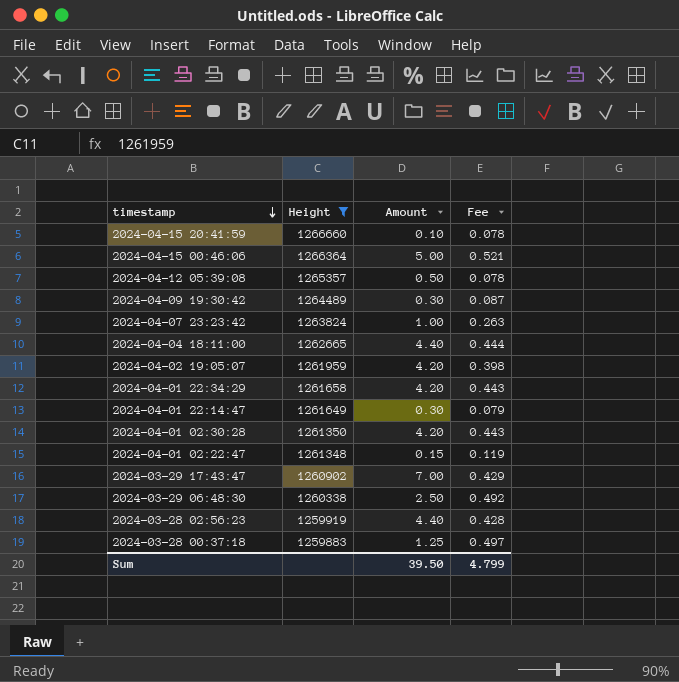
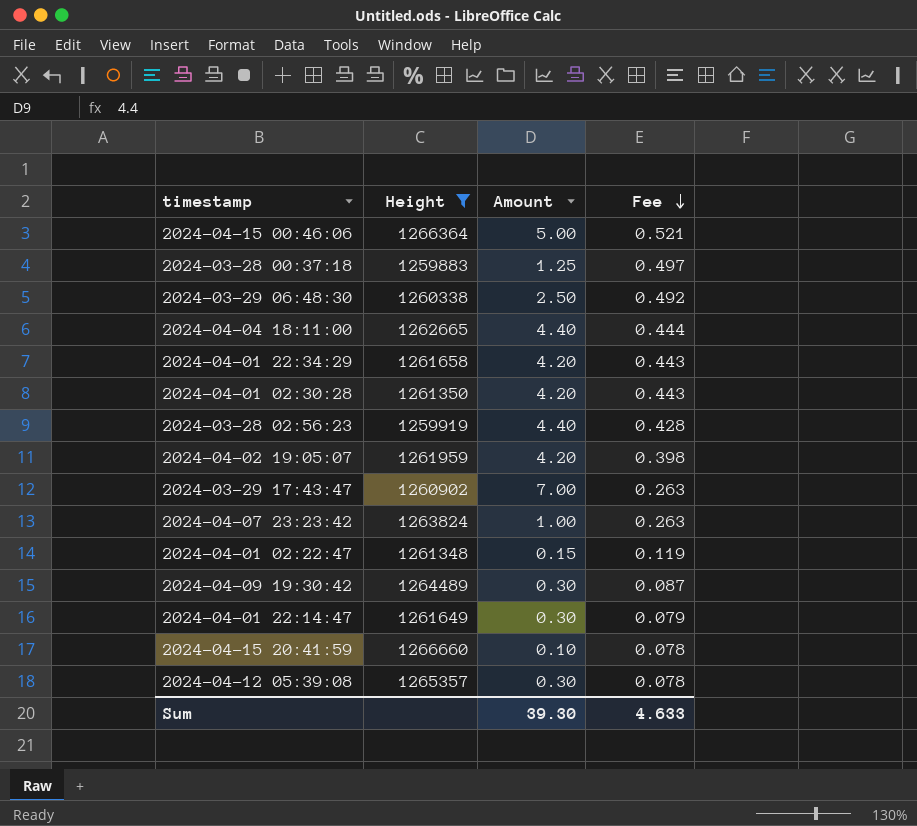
row order: timestamp descending -> Fee descending
2024-03-29 17:43:47 | Fee: 0.429 -> 0.263
2024-04-12 05:39:08 | Amount: 0.50 -> 0.30
Sum | Amount: 39.50 -> 39.30
Sum | Fee: 4.799 -> 4.633

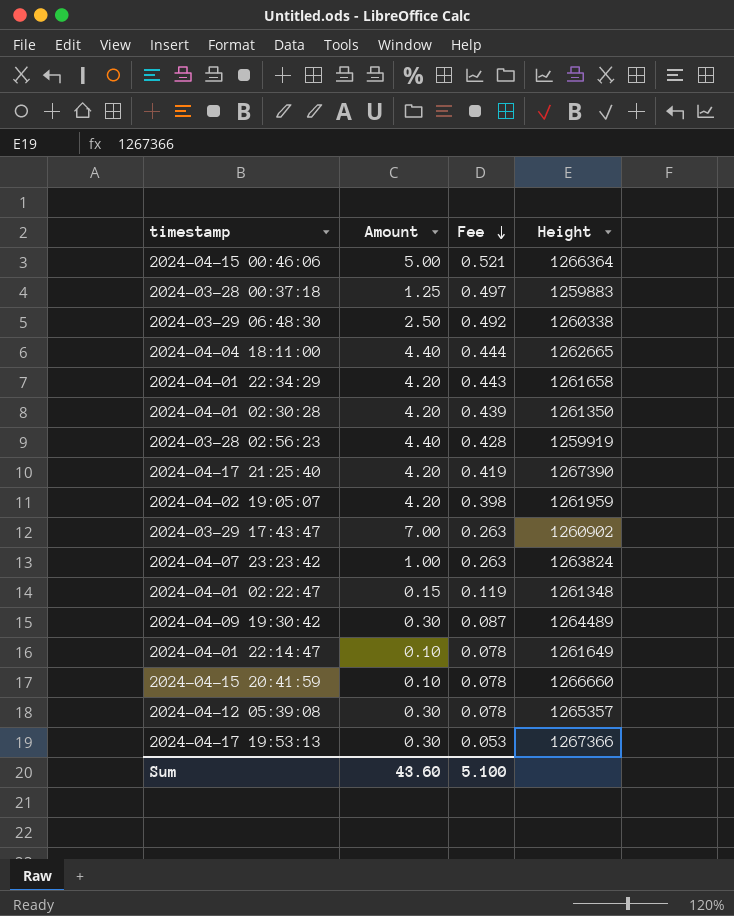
filter: Height <= 1266660 -> none
column Height | position: 2 -> 4
2024-04-01 02:30:28 | Fee: 0.443 -> 0.439
2024-04-01 22:14:47 | Amount: 0.30 -> 0.10
2024-04-01 22:14:47 | Fee: 0.079 -> 0.078
Sum | Amount: 39.30 -> 43.60
Sum | Fee: 4.633 -> 5.100

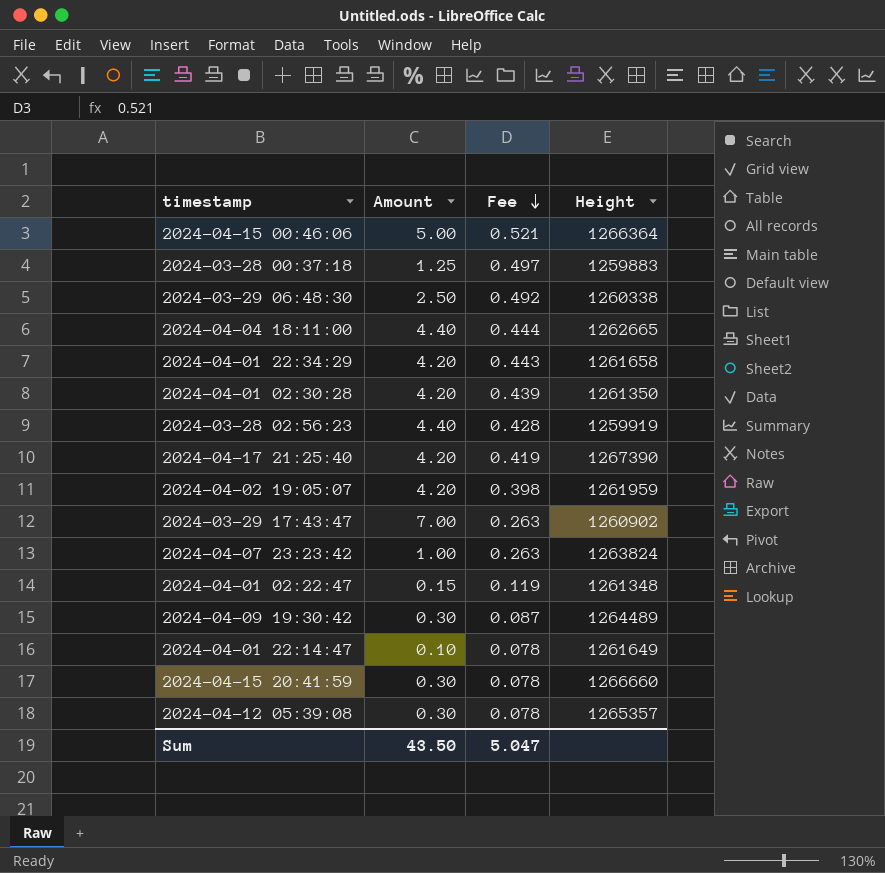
row 2024-04-17 19:53:13: 0.30 | 0.053 | 1267366 -> none
2024-04-15 20:41:59 | Amount: 0.10 -> 0.30
Sum | Amount: 43.60 -> 43.50
Sum | Fee: 5.100 -> 5.047

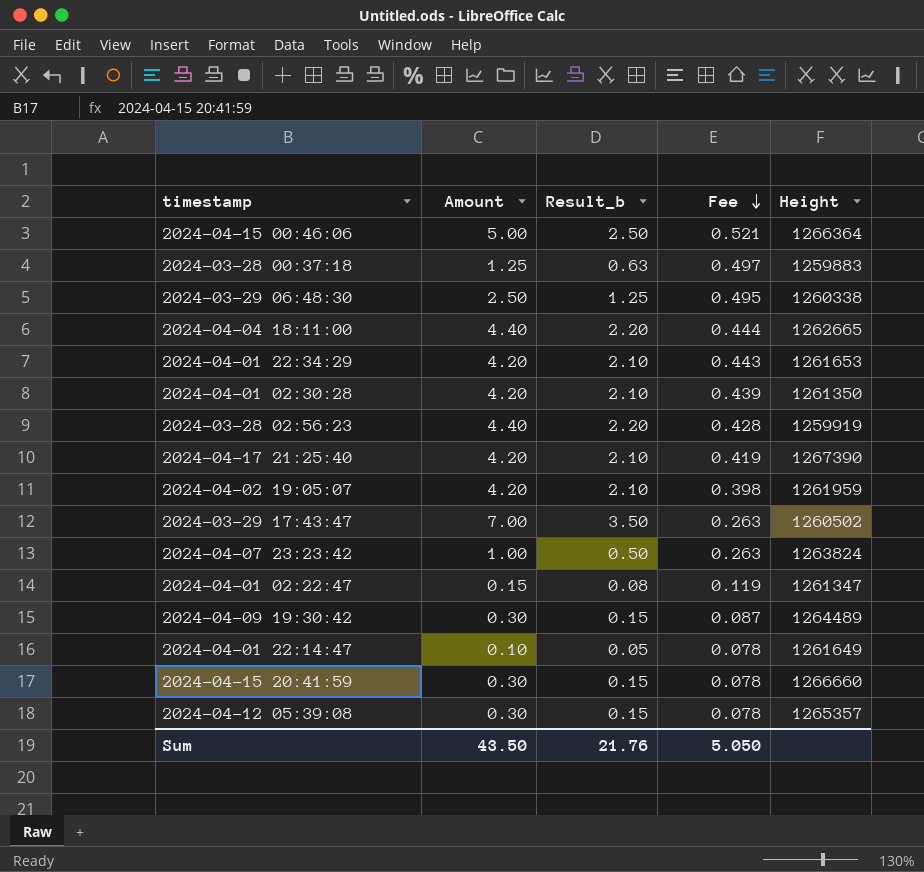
column Result_b | formula: none -> [Amount] * 0.5
2024-03-29 06:48:30 | Fee: 0.492 -> 0.495
2024-04-01 22:34:29 | Height: 1261658 -> 1261653
2024-03-29 17:43:47 | Height: 1260902 -> 1260502
2024-04-01 02:22:47 | Height: 1261348 -> 1261347
Sum | Fee: 5.047 -> 5.050

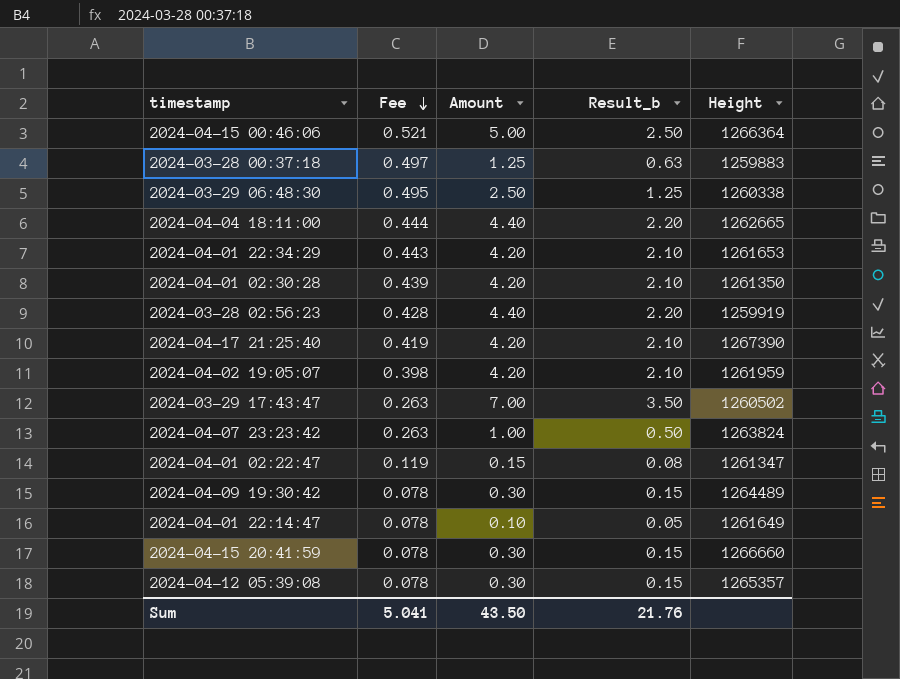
column Fee | position: 4 -> 2
2024-04-09 19:30:42 | Fee: 0.087 -> 0.078
Sum | Fee: 5.050 -> 5.041

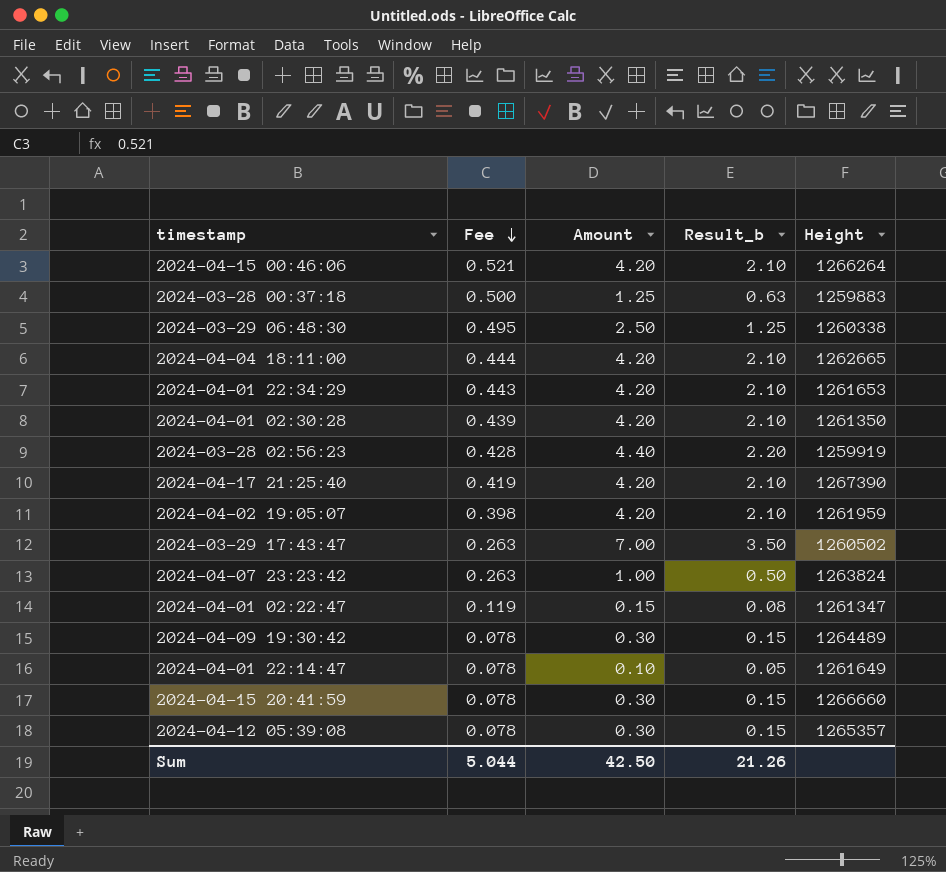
2024-04-15 00:46:06 | Amount: 5.00 -> 4.20
2024-04-15 00:46:06 | Result_b: 2.50 -> 2.10
2024-04-15 00:46:06 | Height: 1266364 -> 1266264
2024-03-28 00:37:18 | Fee: 0.497 -> 0.500
2024-04-04 18:11:00 | Amount: 4.40 -> 4.20
2024-04-04 18:11:00 | Result_b: 2.20 -> 2.10
Sum | Fee: 5.041 -> 5.044
Sum | Amount: 43.50 -> 42.50
Sum | Result_b: 21.76 -> 21.26

